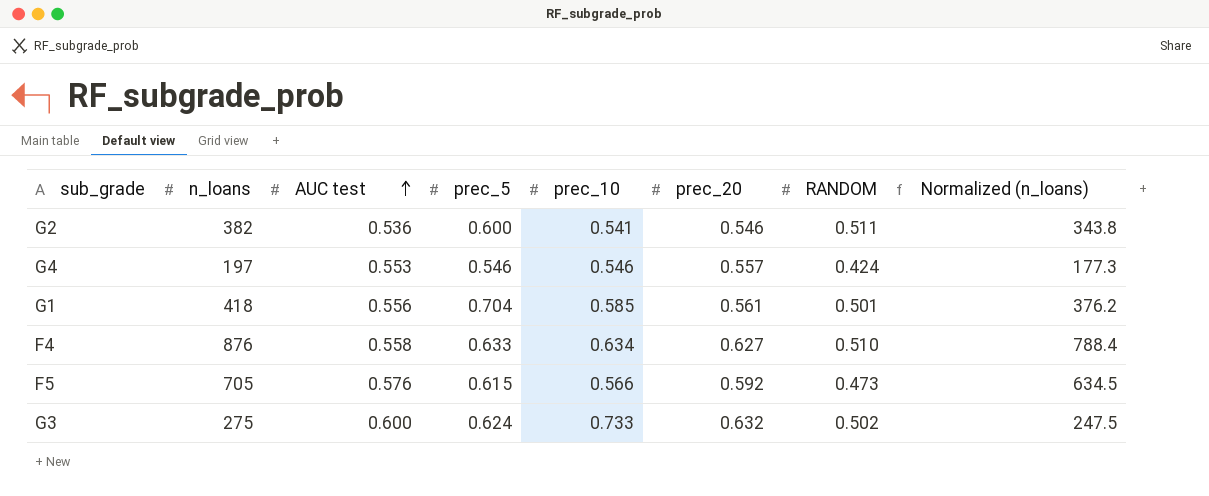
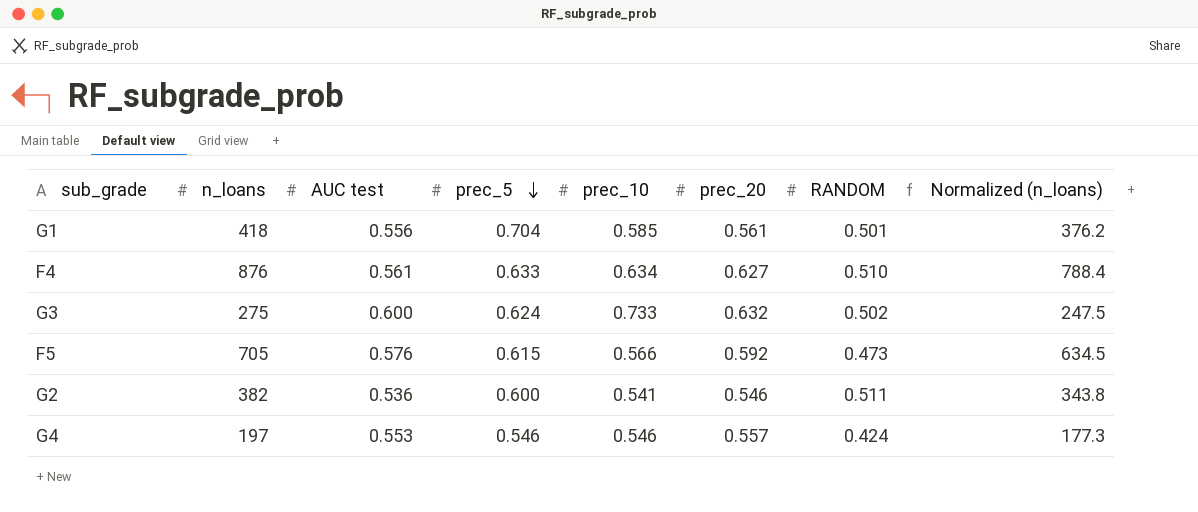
row order: AUC test ascending -> prec_5 descending
F4 | AUC test: 0.558 -> 0.561

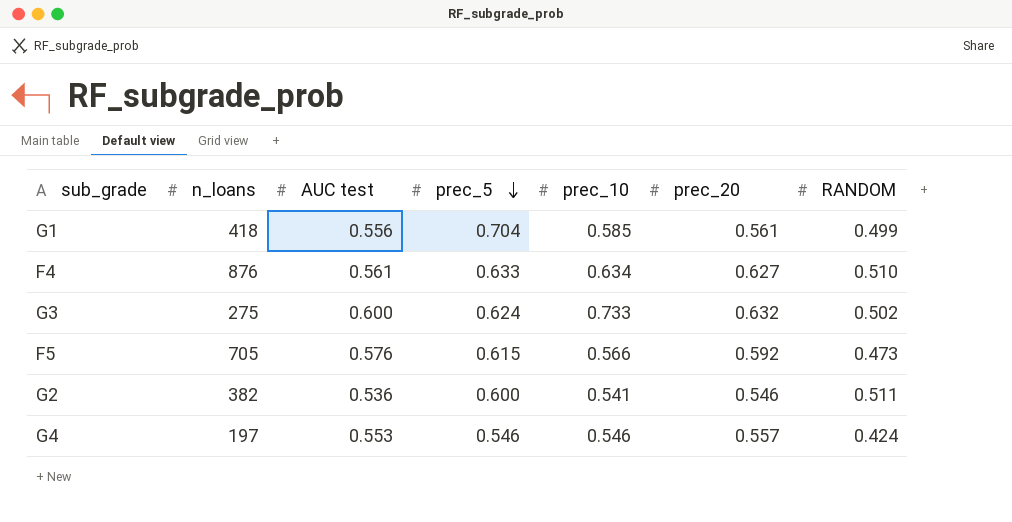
column Normalized (n_loans) | formula: [n_loans] * 0.9 -> none
G1 | RANDOM: 0.501 -> 0.499

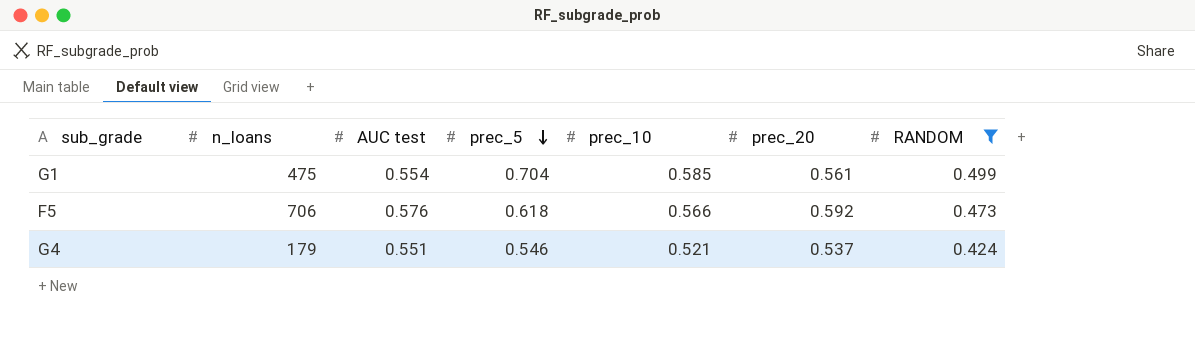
filter: none -> RANDOM <= 0.499
G1 | n_loans: 418 -> 475
G1 | AUC test: 0.556 -> 0.554
F5 | n_loans: 705 -> 706
F5 | prec_5: 0.615 -> 0.618
G4 | n_loans: 197 -> 179
G4 | AUC test: 0.553 -> 0.551
G4 | prec_10: 0.546 -> 0.521
G4 | prec_20: 0.557 -> 0.537

